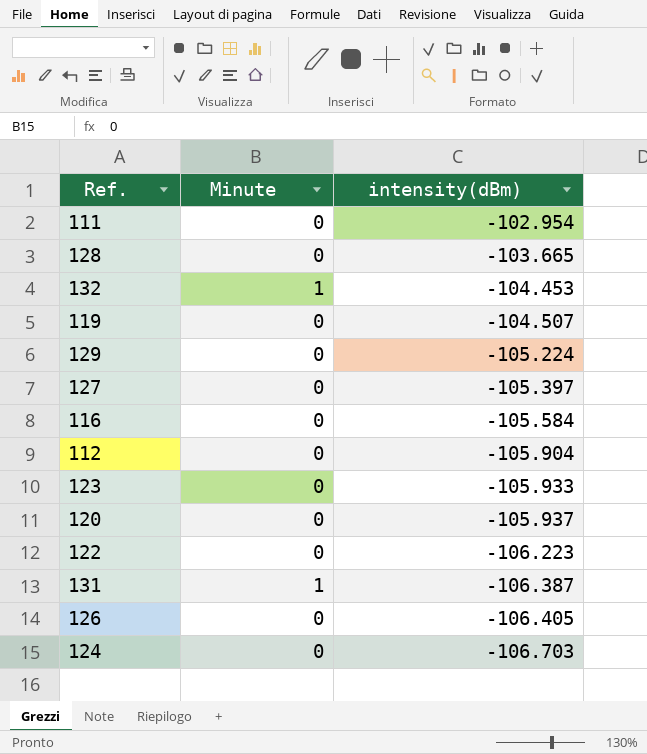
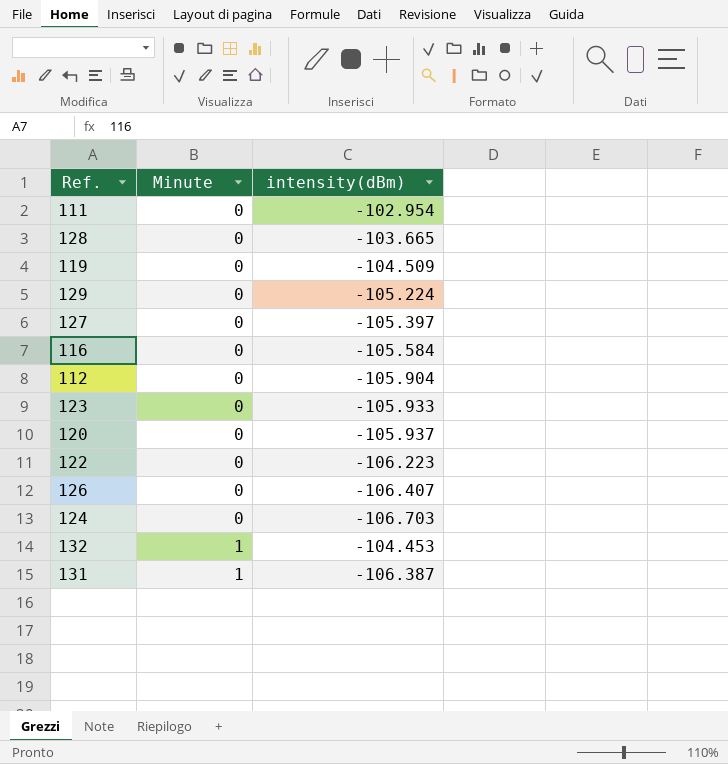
row order: intensity(dBm) descending -> Minute ascending
119 | intensity(dBm): -104.507 -> -104.509
126 | intensity(dBm): -106.405 -> -106.407

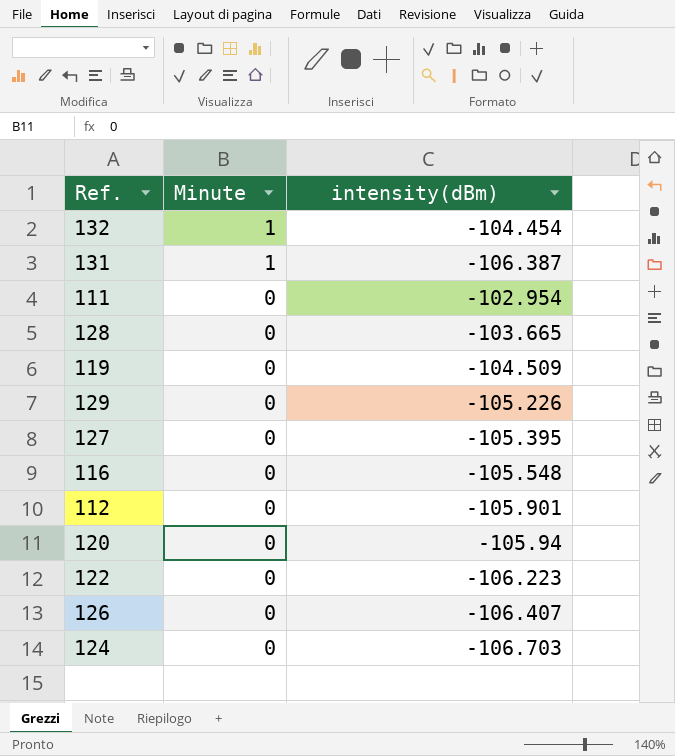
row order: Minute ascending -> Minute descending
row 123: 0 | -105.933 -> none
132 | intensity(dBm): -104.453 -> -104.454
129 | intensity(dBm): -105.224 -> -105.226
127 | intensity(dBm): -105.397 -> -105.395
116 | intensity(dBm): -105.584 -> -105.548
112 | intensity(dBm): -105.904 -> -105.901
120 | intensity(dBm): -105.937 -> -105.94

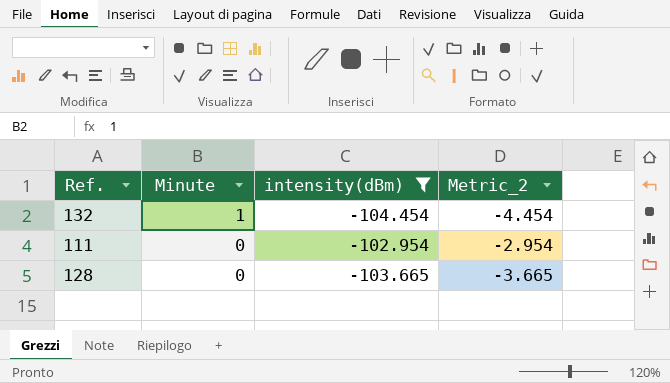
filter: none -> intensity(dBm) >= -104.454
column Metric_2 | formula: none -> [intensity(dBm)] + 100

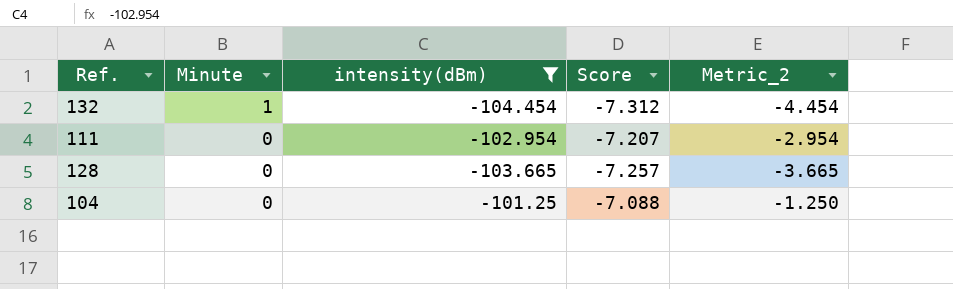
column Score | formula: none -> [intensity(dBm)] * 0.07
row 104: none -> 0 | -101.25 | -7.088 | -1.250

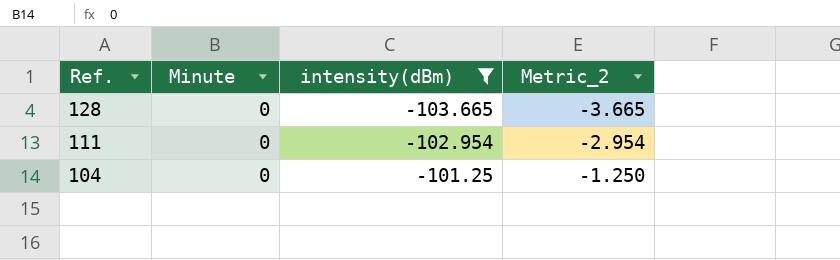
row order: Minute descending -> Ref. descending
column Score | formula: [intensity(dBm)] * 0.07 -> none
row 132: 1 | -104.454 | -7.312 | -4.454 -> none

